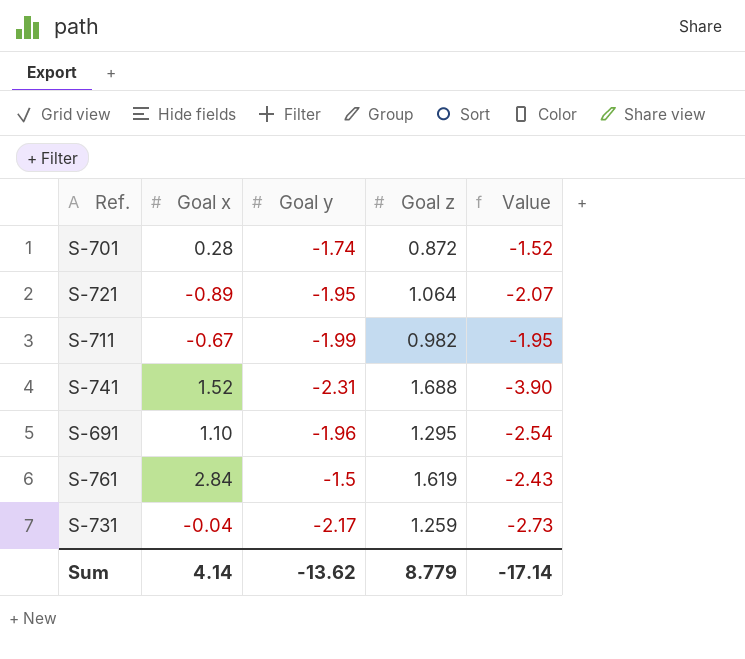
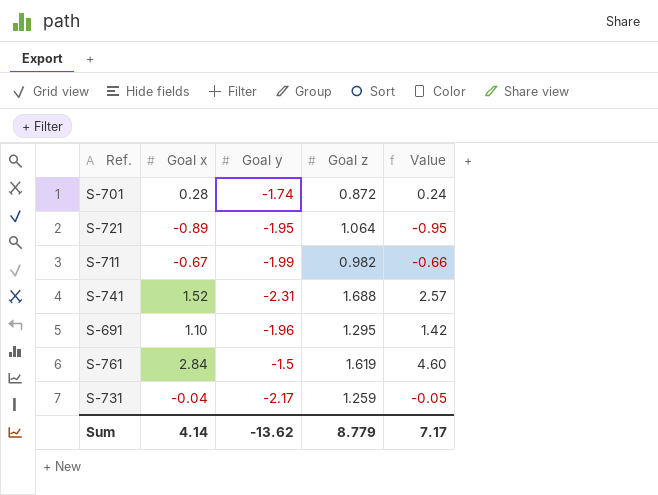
column Value | formula: [Goal y] * [Goal z] -> [Goal x] * [Goal z]
Sum | Value: -17.14 -> 7.17

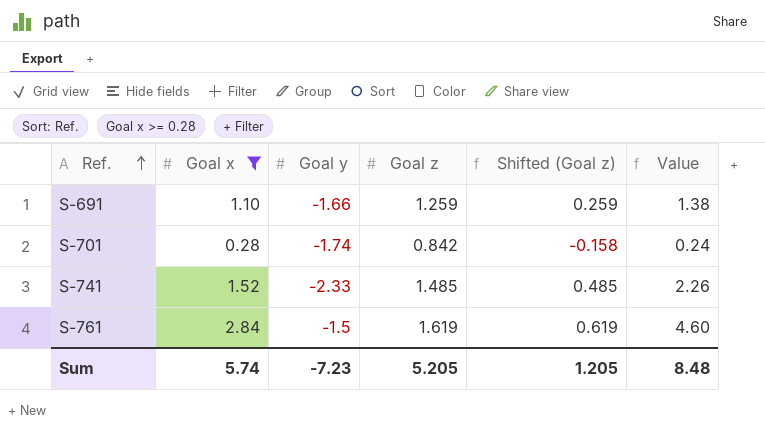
filter: none -> Goal x >= 0.28
row order: none -> Ref. ascending
column Shifted (Goal z) | formula: none -> [Goal z] - 1
S-691 | Goal y: -1.96 -> -1.66
S-691 | Goal z: 1.295 -> 1.259
S-691 | Value: 1.42 -> 1.38
S-701 | Goal z: 0.872 -> 0.842
S-741 | Goal y: -2.31 -> -2.33
S-741 | Goal z: 1.688 -> 1.485
S-741 | Value: 2.57 -> 2.26
Sum | Goal x: 4.14 -> 5.74
Sum | Goal y: -13.62 -> -7.23
Sum | Goal z: 8.779 -> 5.205
Sum | Value: 7.17 -> 8.48

